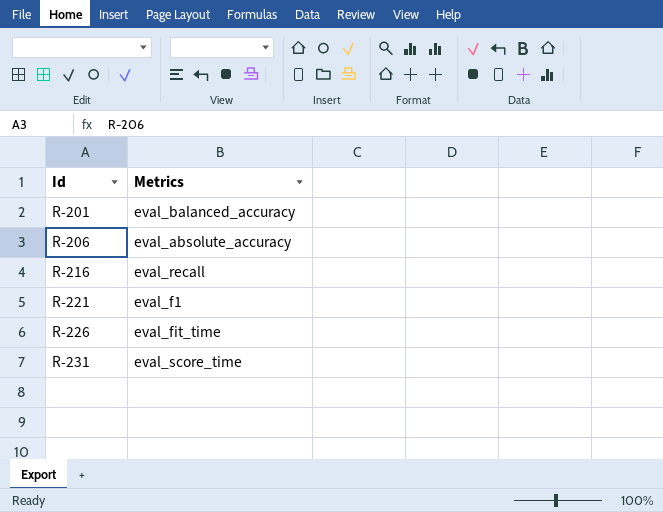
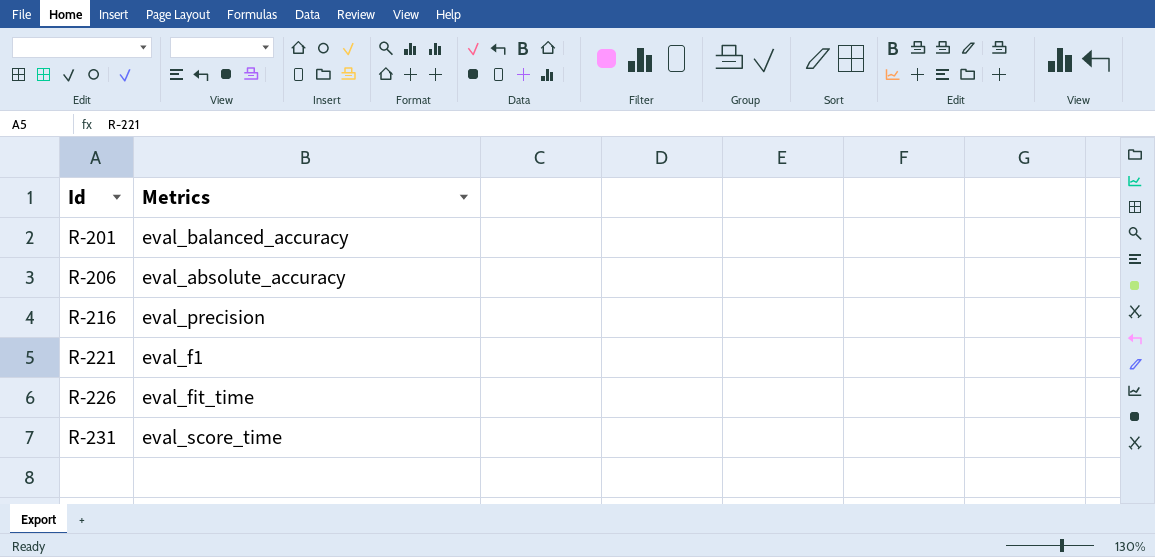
R-216 | Metrics: eval_recall -> eval_precision

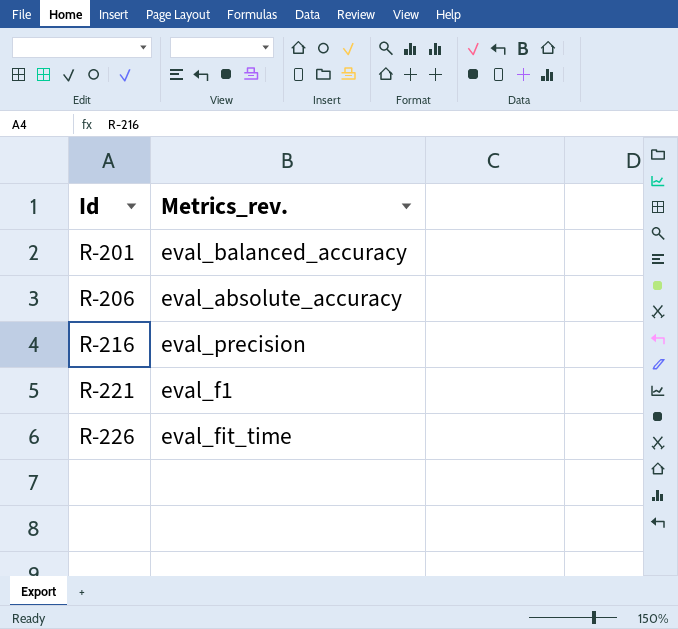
column name: Metrics -> Metrics_rev.
row R-231: eval_score_time -> none

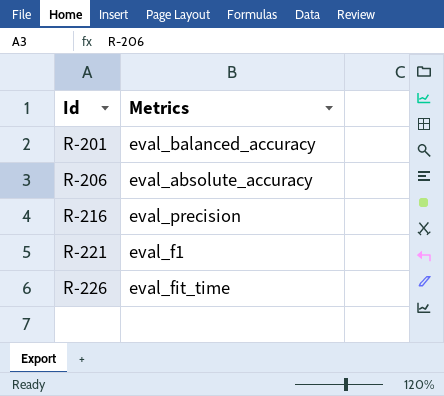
column name: Metrics_rev. -> Metrics

